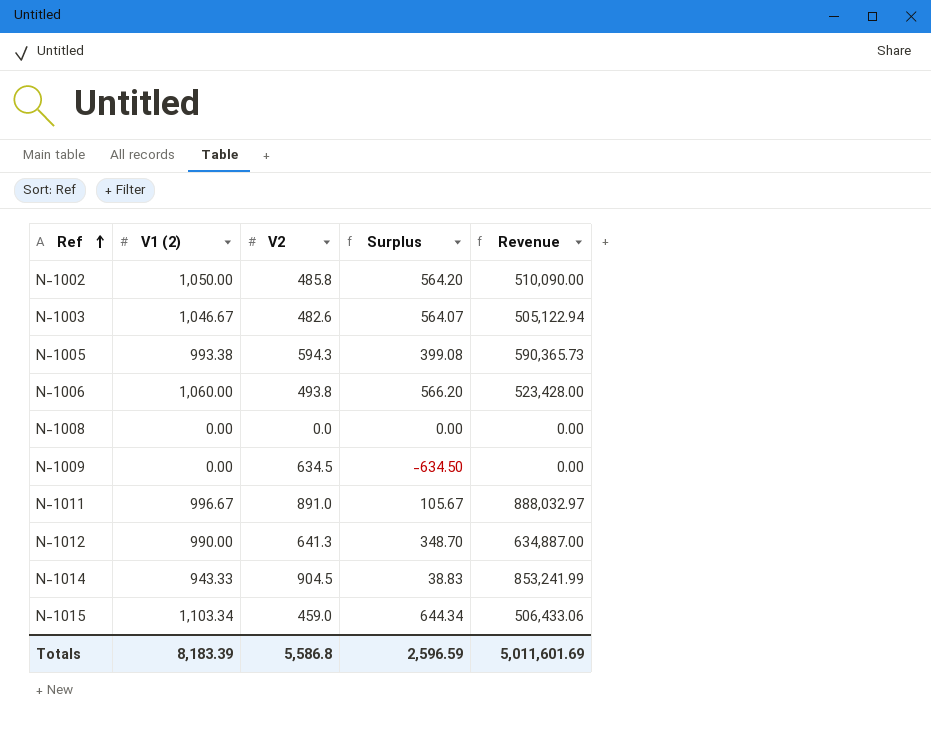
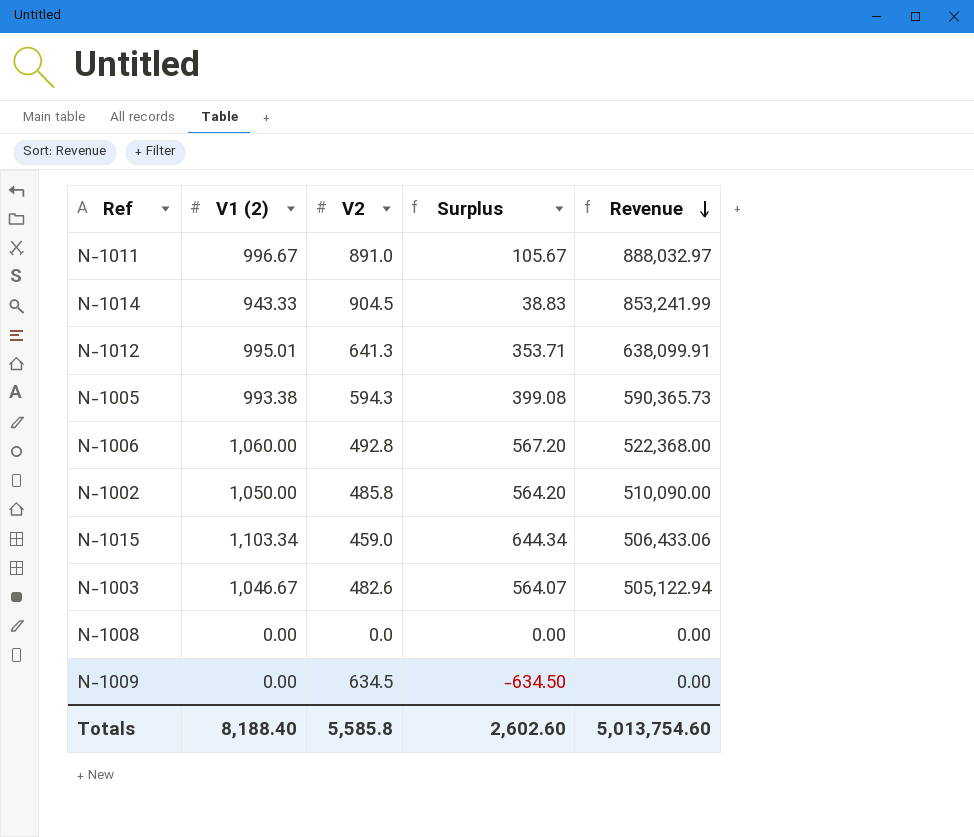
row order: Ref ascending -> Revenue descending
N-1012 | V1 (2): 990.00 -> 995.01
N-1012 | Surplus: 348.70 -> 353.71
N-1012 | Revenue: 634,887.00 -> 638,099.91
N-1006 | V2: 493.8 -> 492.8
N-1006 | Surplus: 566.20 -> 567.20
N-1006 | Revenue: 523,428.00 -> 522,368.00
Totals | V1 (2): 8,183.39 -> 8,188.40
Totals | V2: 5,586.8 -> 5,585.8
Totals | Surplus: 2,596.59 -> 2,602.60
Totals | Revenue: 5,011,601.69 -> 5,013,754.60

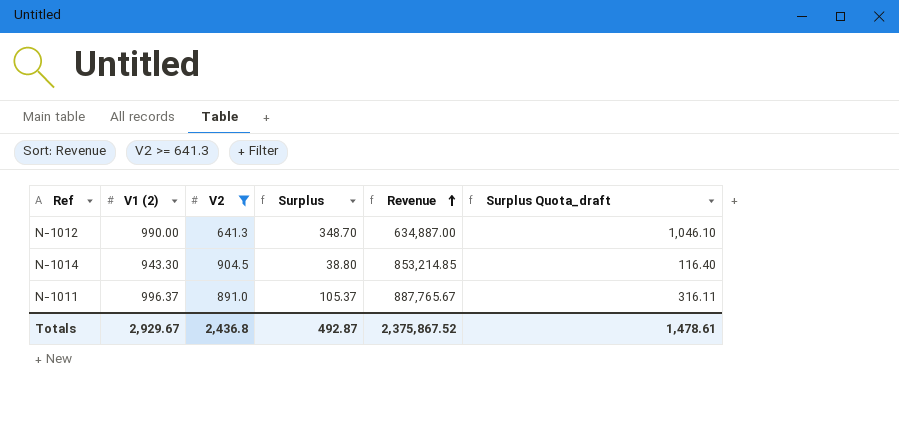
filter: none -> V2 >= 641.3
row order: Revenue descending -> Revenue ascending
column Surplus Quota_draft | formula: none -> [Surplus] * 3
N-1012 | V1 (2): 995.01 -> 990.00
N-1012 | Surplus: 353.71 -> 348.70
N-1012 | Revenue: 638,099.91 -> 634,887.00
N-1014 | V1 (2): 943.33 -> 943.30
N-1014 | Surplus: 38.83 -> 38.80
N-1014 | Revenue: 853,241.99 -> 853,214.85
N-1011 | V1 (2): 996.67 -> 996.37
N-1011 | Surplus: 105.67 -> 105.37
N-1011 | Revenue: 888,032.97 -> 887,765.67
Totals | V1 (2): 8,188.40 -> 2,929.67
Totals | V2: 5,585.8 -> 2,436.8
Totals | Surplus: 2,602.60 -> 492.87
Totals | Revenue: 5,013,754.60 -> 2,375,867.52

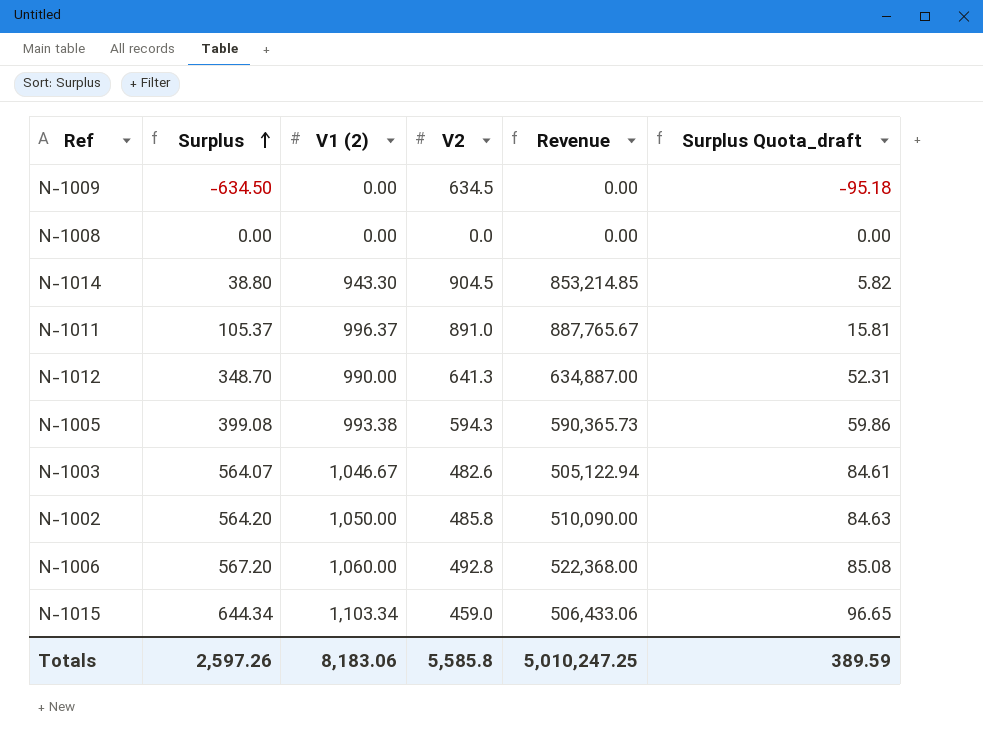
filter: V2 >= 641.3 -> none
row order: Revenue ascending -> Surplus ascending
column Surplus | position: 4 -> 2
column Surplus Quota_draft | formula: [Surplus] * 3 -> [Surplus] * 0.15
Totals | Surplus: 492.87 -> 2,597.26
Totals | V1 (2): 2,929.67 -> 8,183.06
Totals | V2: 2,436.8 -> 5,585.8
Totals | Revenue: 2,375,867.52 -> 5,010,247.25
Totals | Surplus Quota_draft: 1,478.61 -> 389.59

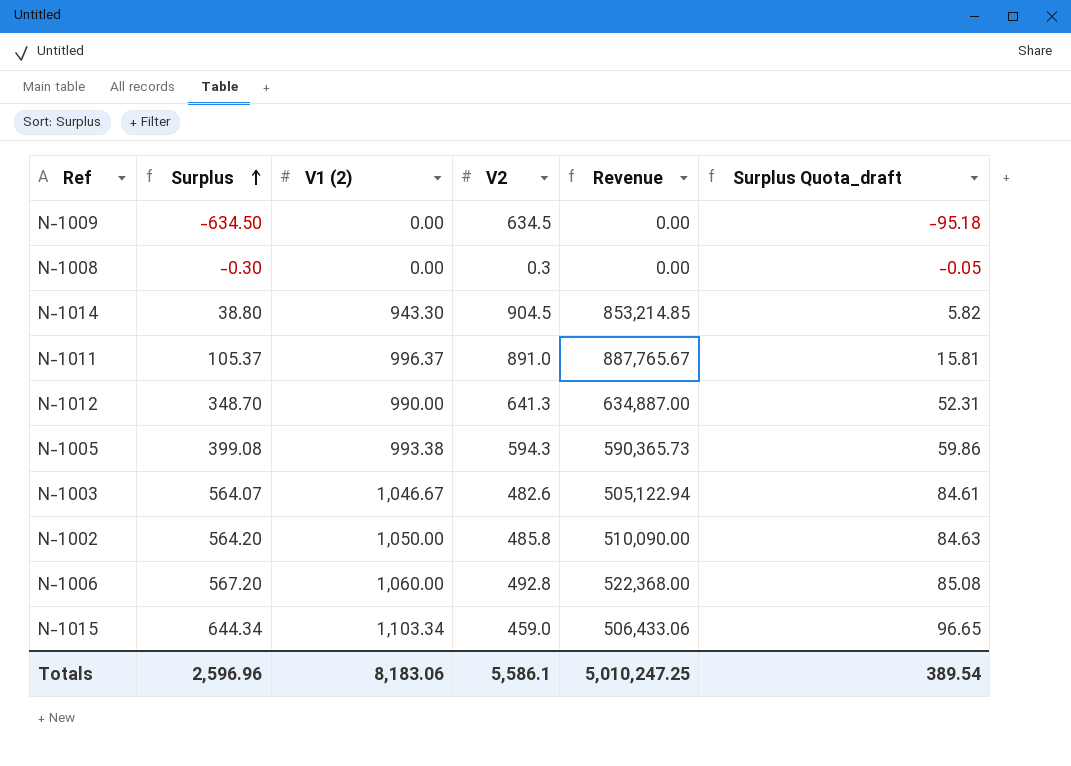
N-1008 | Surplus: 0.00 -> -0.30
N-1008 | V2: 0.0 -> 0.3
N-1008 | Surplus Quota_draft: 0.00 -> -0.05
Totals | Surplus: 2,597.26 -> 2,596.96
Totals | V2: 5,585.8 -> 5,586.1
Totals | Surplus Quota_draft: 389.59 -> 389.54

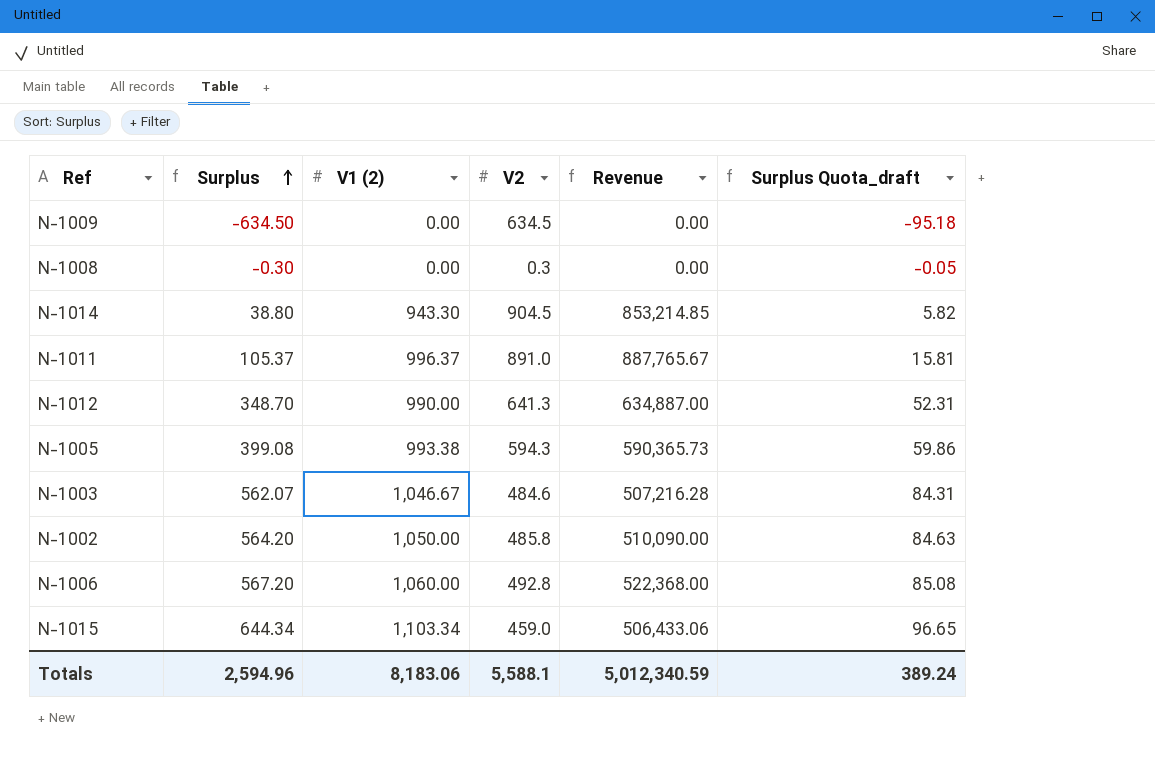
N-1003 | Surplus: 564.07 -> 562.07
N-1003 | V2: 482.6 -> 484.6
N-1003 | Revenue: 505,122.94 -> 507,216.28
N-1003 | Surplus Quota_draft: 84.61 -> 84.31
Totals | Surplus: 2,596.96 -> 2,594.96
Totals | V2: 5,586.1 -> 5,588.1
Totals | Revenue: 5,010,247.25 -> 5,012,340.59
Totals | Surplus Quota_draft: 389.54 -> 389.24

